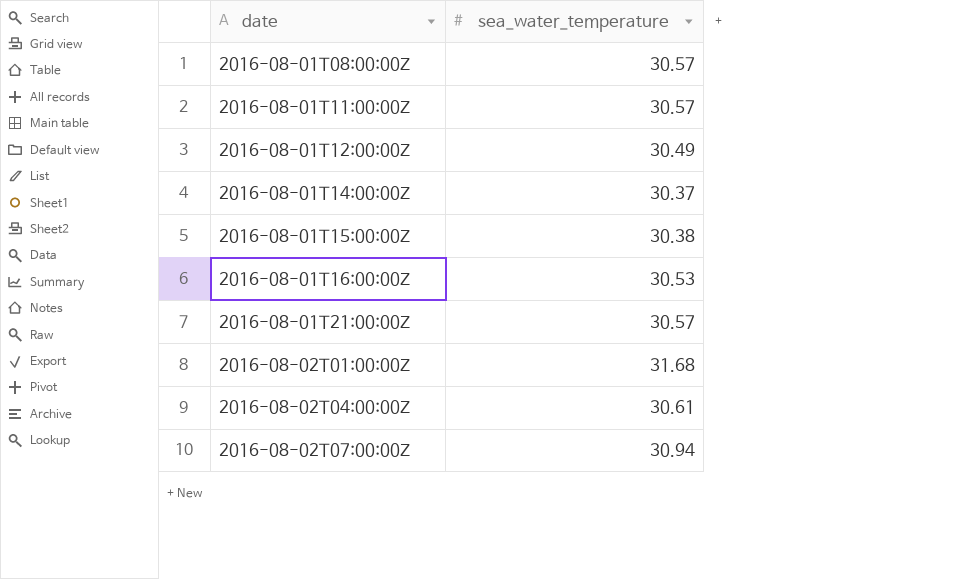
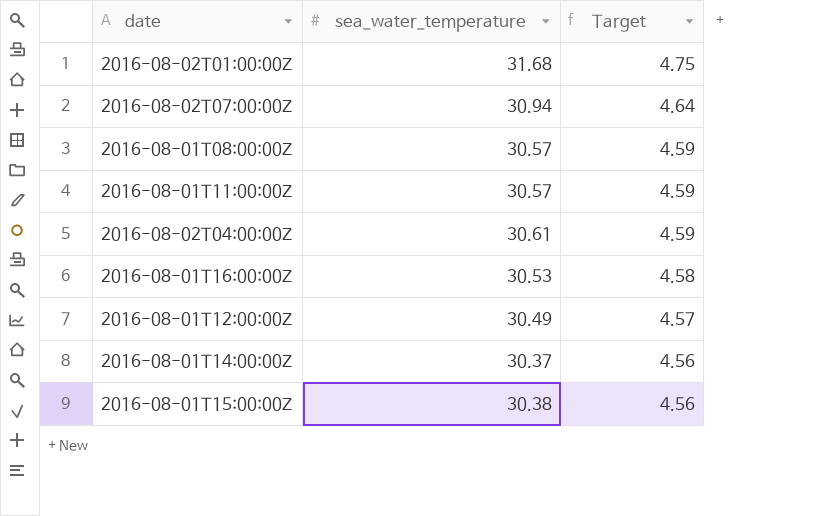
row order: date ascending -> Target descending
column Target | formula: none -> [sea_water_temperature] * 0.15
row 2016-08-01T21:00:00Z: 30.57 -> none

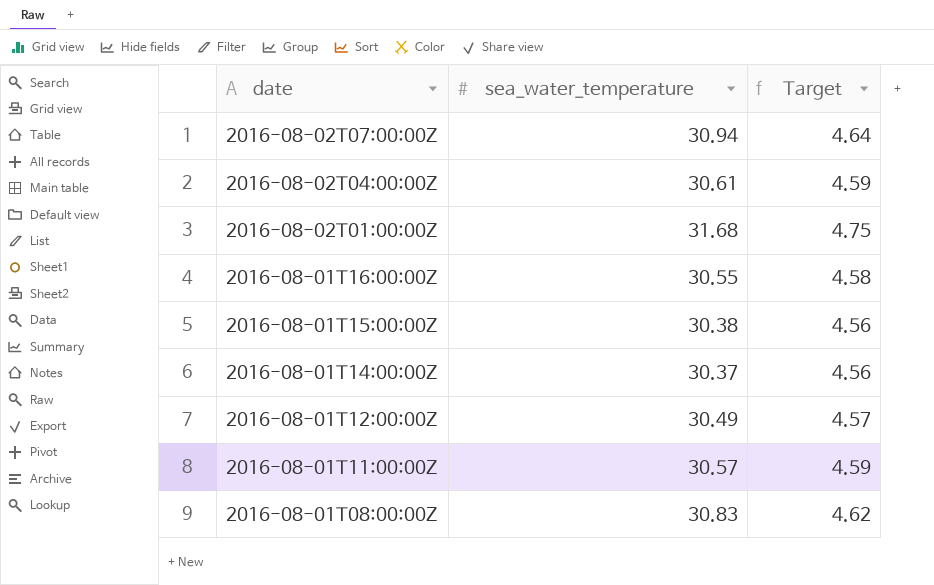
row order: Target descending -> date descending
2016-08-01T16:00:00Z | sea_water_temperature: 30.53 -> 30.55
2016-08-01T08:00:00Z | sea_water_temperature: 30.57 -> 30.83
2016-08-01T08:00:00Z | Target: 4.59 -> 4.62

